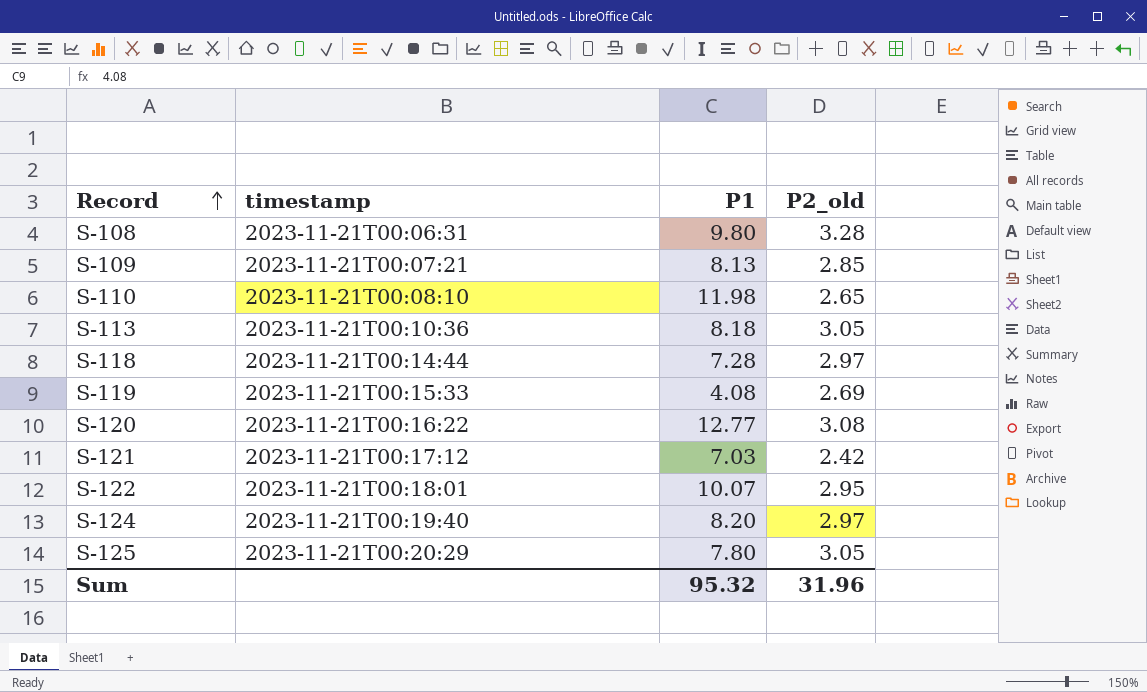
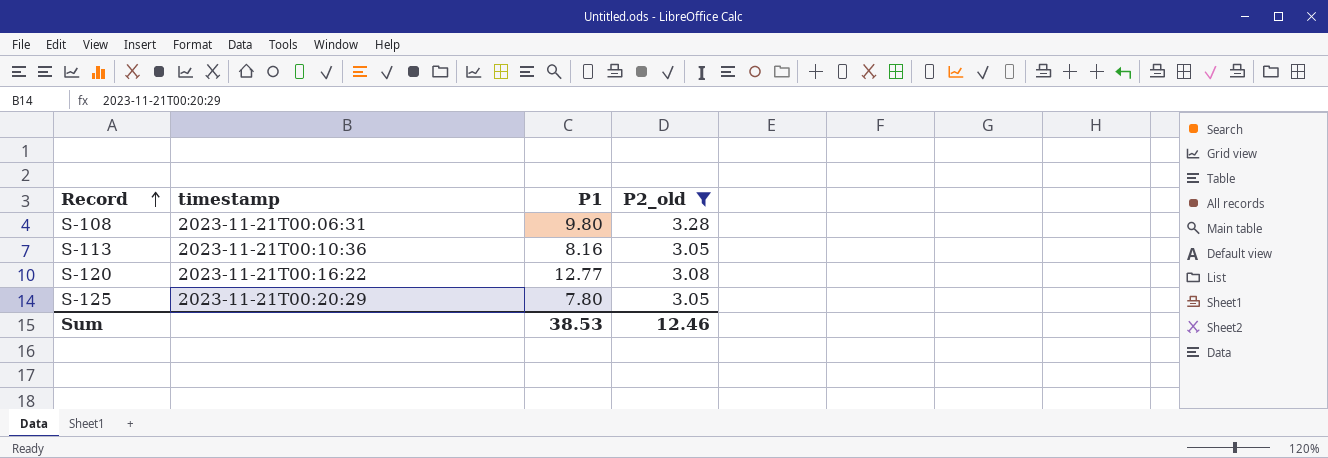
filter: none -> P2_old >= 3.05
S-113 | P1: 8.18 -> 8.16
Sum | P1: 95.32 -> 38.53
Sum | P2_old: 31.96 -> 12.46

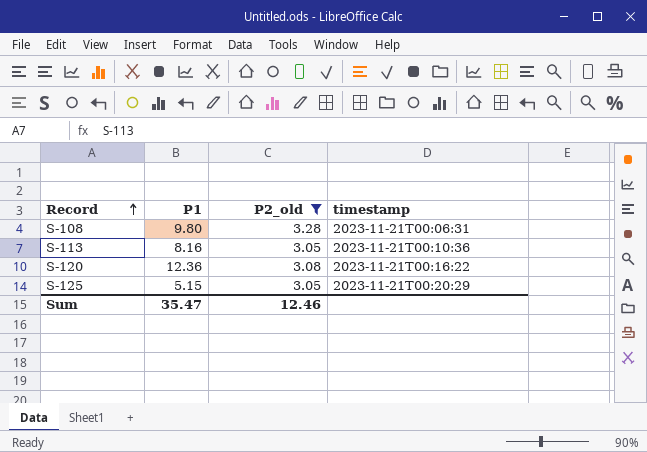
column timestamp | position: 2 -> 4
S-120 | P1: 12.77 -> 12.36
S-125 | P1: 7.80 -> 5.15
Sum | P1: 38.53 -> 35.47

